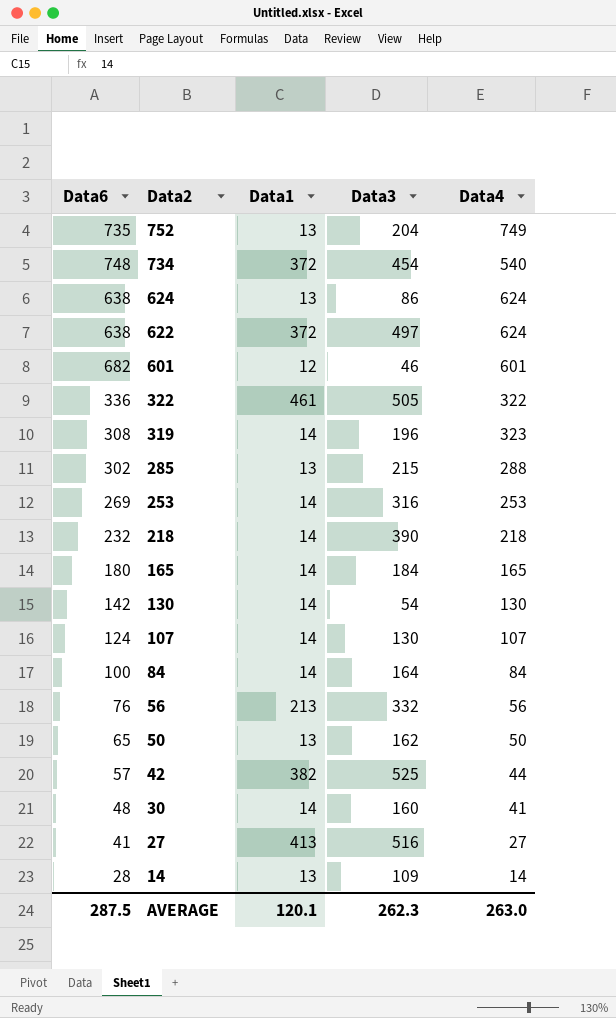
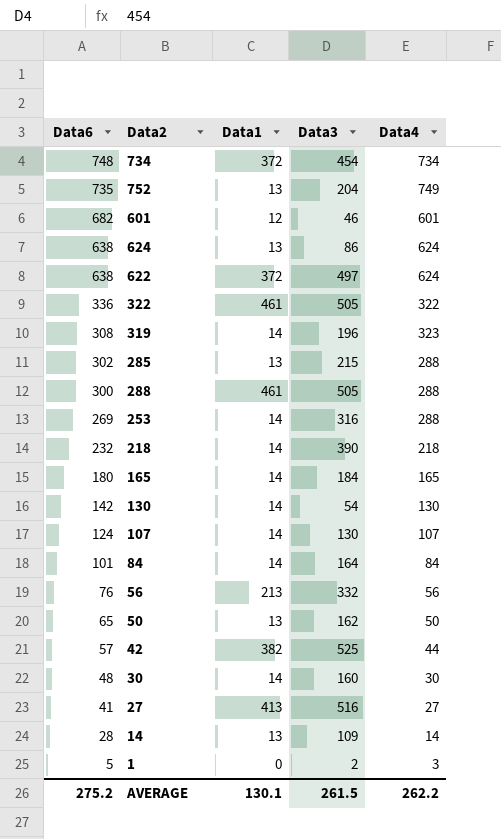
row order: Data2 descending -> Data6 descending
734 | Data4: 540 -> 734
row 288: none -> 300 | 461 | 505 | 288
253 | Data4: 253 -> 288
84 | Data6: 100 -> 101
30 | Data4: 41 -> 30
row 1: none -> 5 | 0 | 2 | 3
AVERAGE | Data6: 287.5 -> 275.2
AVERAGE | Data1: 120.1 -> 130.1
AVERAGE | Data3: 262.3 -> 261.5
AVERAGE | Data4: 263.0 -> 262.2

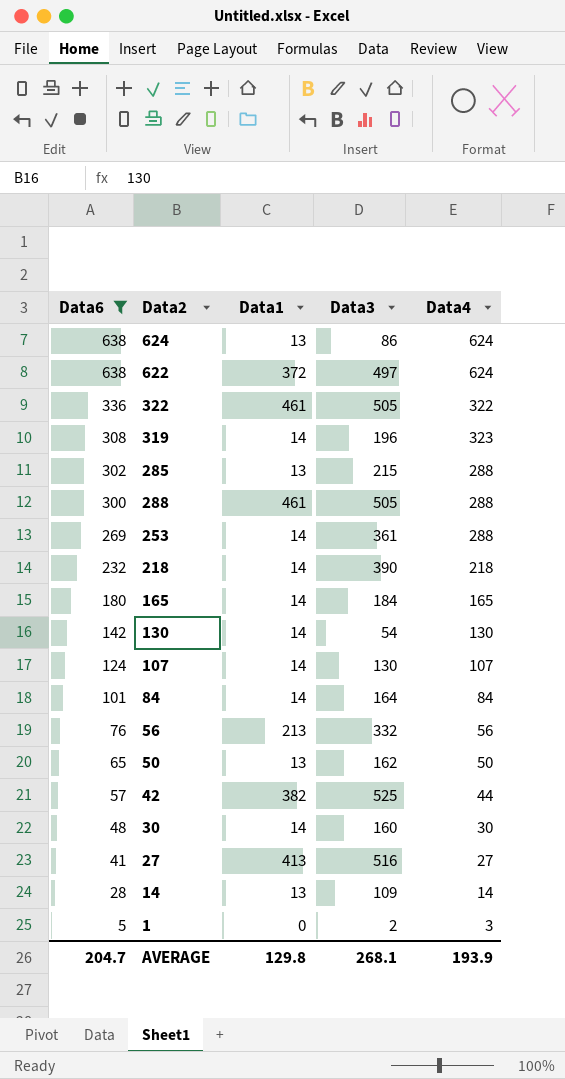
filter: none -> Data6 <= 638
253 | Data3: 316 -> 361
AVERAGE | Data6: 275.2 -> 204.7
AVERAGE | Data1: 130.1 -> 129.8
AVERAGE | Data3: 261.5 -> 268.1
AVERAGE | Data4: 262.2 -> 193.9

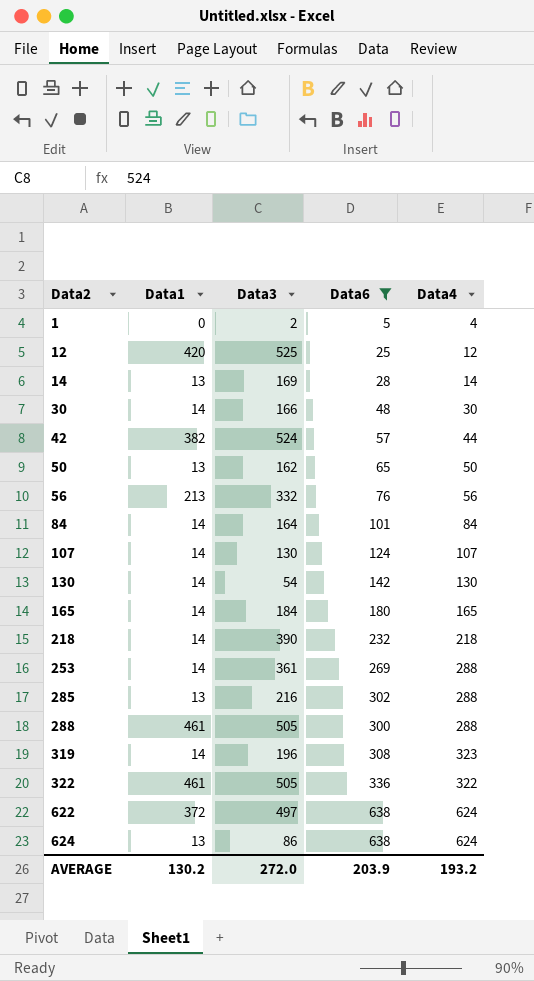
row order: Data6 descending -> Data2 ascending
column Data6 | position: 1 -> 4
row 27: 41 | 413 | 516 | 27 -> none
1 | Data4: 3 -> 4
row 12: none -> 420 | 525 | 25 | 12
14 | Data3: 109 -> 169
30 | Data3: 160 -> 166
42 | Data3: 525 -> 524
285 | Data3: 215 -> 216
AVERAGE | Data1: 129.8 -> 130.2
AVERAGE | Data3: 268.1 -> 272.0
AVERAGE | Data6: 204.7 -> 203.9
AVERAGE | Data4: 193.9 -> 193.2

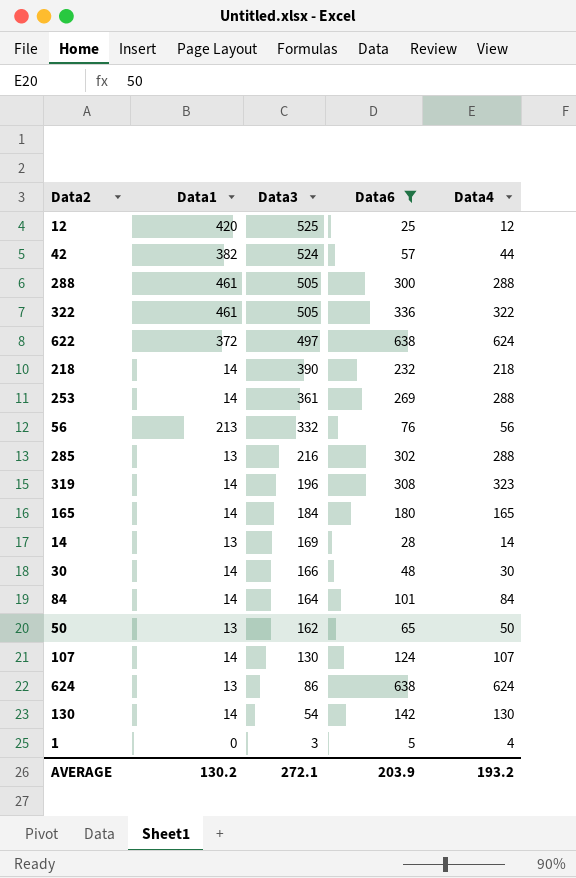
row order: Data2 ascending -> Data3 descending
1 | Data3: 2 -> 3
AVERAGE | Data3: 272.0 -> 272.1

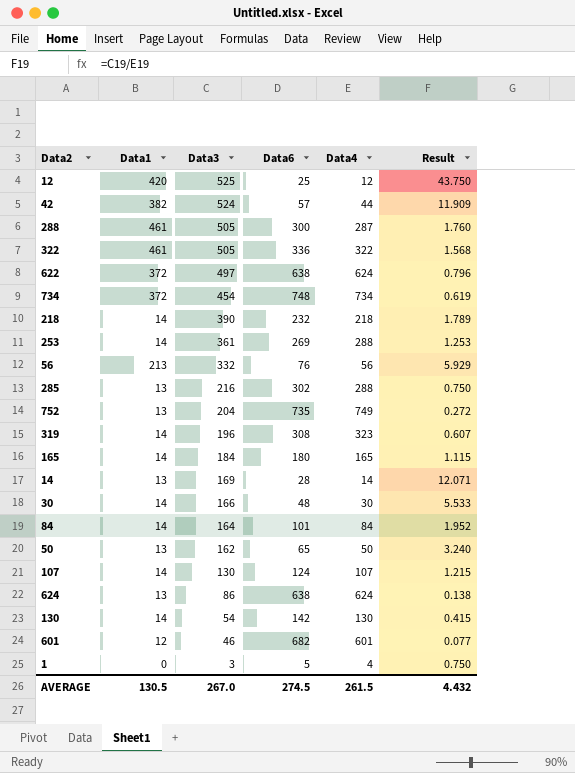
filter: Data6 <= 638 -> none
column Result | formula: none -> [Data3] / [Data4]
288 | Data4: 288 -> 287
AVERAGE | Data1: 130.2 -> 130.5
AVERAGE | Data3: 272.1 -> 267.0
AVERAGE | Data6: 203.9 -> 274.5
AVERAGE | Data4: 193.2 -> 261.5

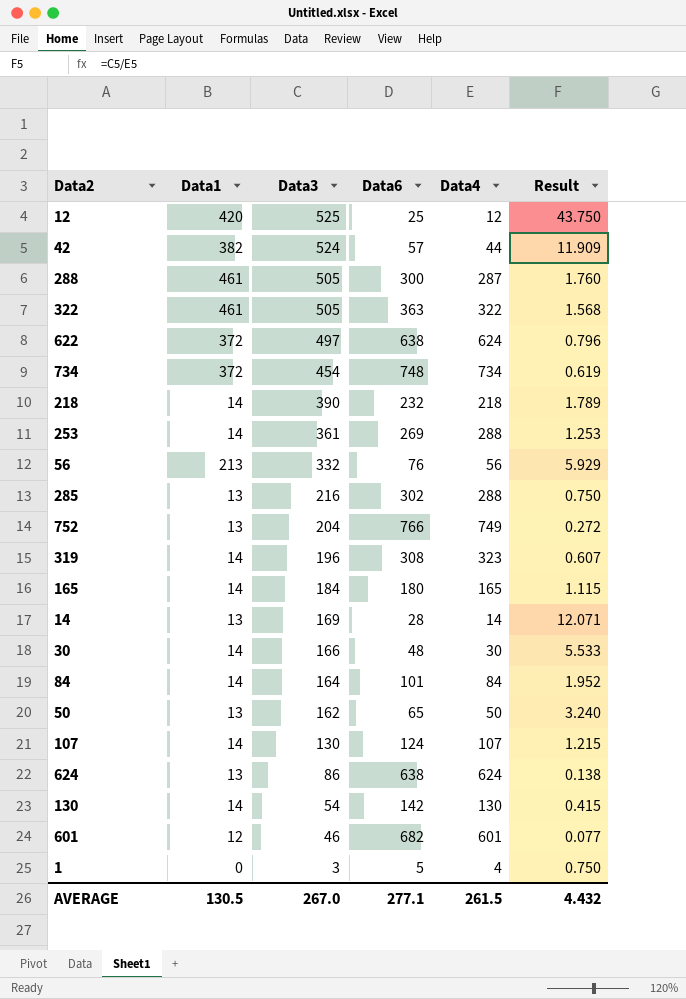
322 | Data6: 336 -> 363
752 | Data6: 735 -> 766
AVERAGE | Data6: 274.5 -> 277.1

